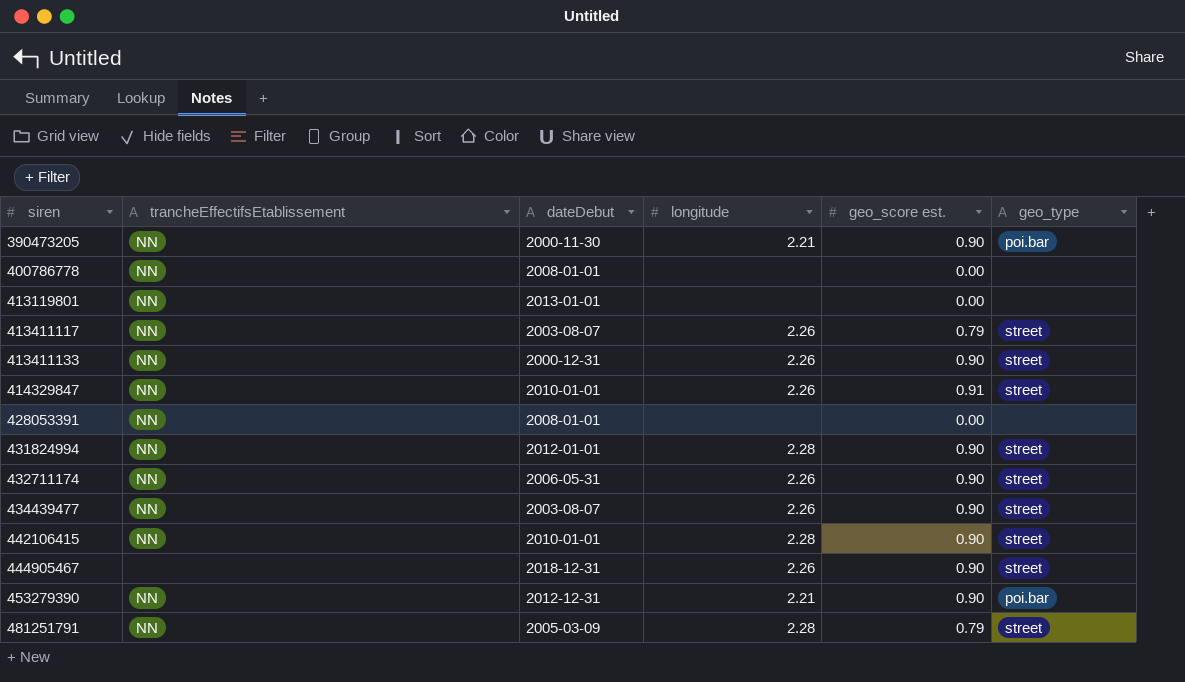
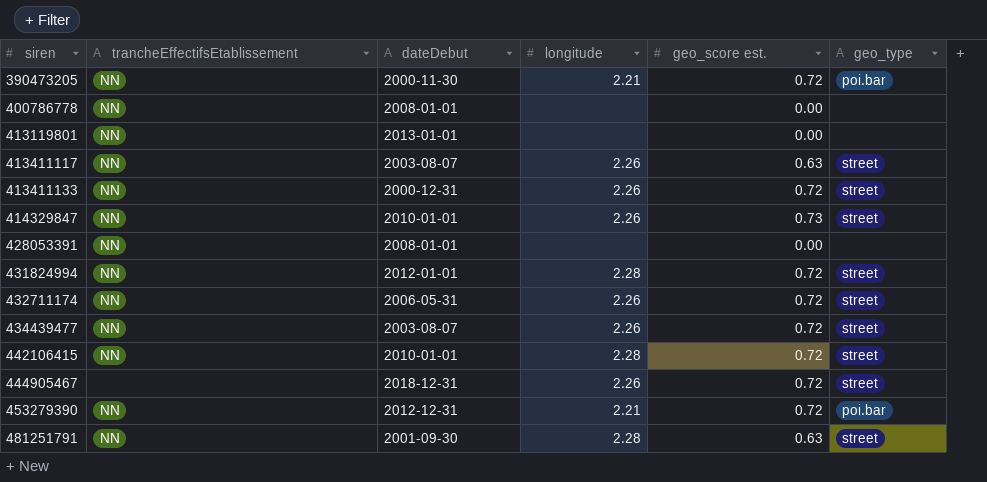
390473205 | geo_score est.: 0.90 -> 0.72
413411117 | geo_score est.: 0.79 -> 0.63
413411133 | geo_score est.: 0.90 -> 0.72
414329847 | geo_score est.: 0.91 -> 0.73
431824994 | geo_score est.: 0.90 -> 0.72
432711174 | geo_score est.: 0.90 -> 0.72
434439477 | geo_score est.: 0.90 -> 0.72
442106415 | geo_score est.: 0.90 -> 0.72
444905467 | geo_score est.: 0.90 -> 0.72
453279390 | geo_score est.: 0.90 -> 0.72
481251791 | dateDebut: 2005-03-09 -> 2001-09-30
481251791 | geo_score est.: 0.79 -> 0.63

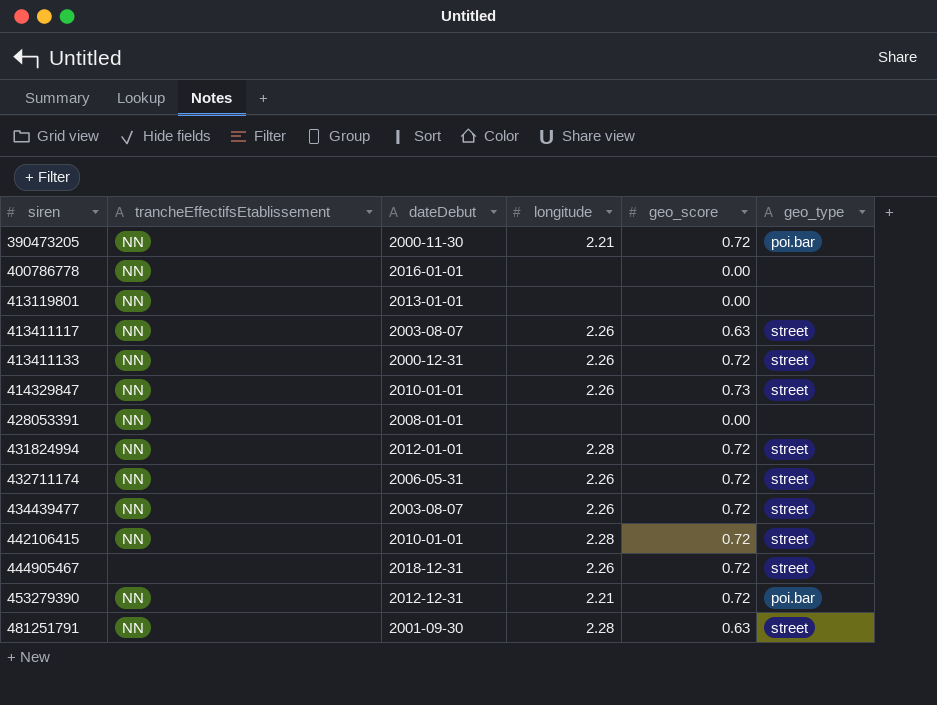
column name: geo_score est. -> geo_score
400786778 | dateDebut: 2008-01-01 -> 2016-01-01

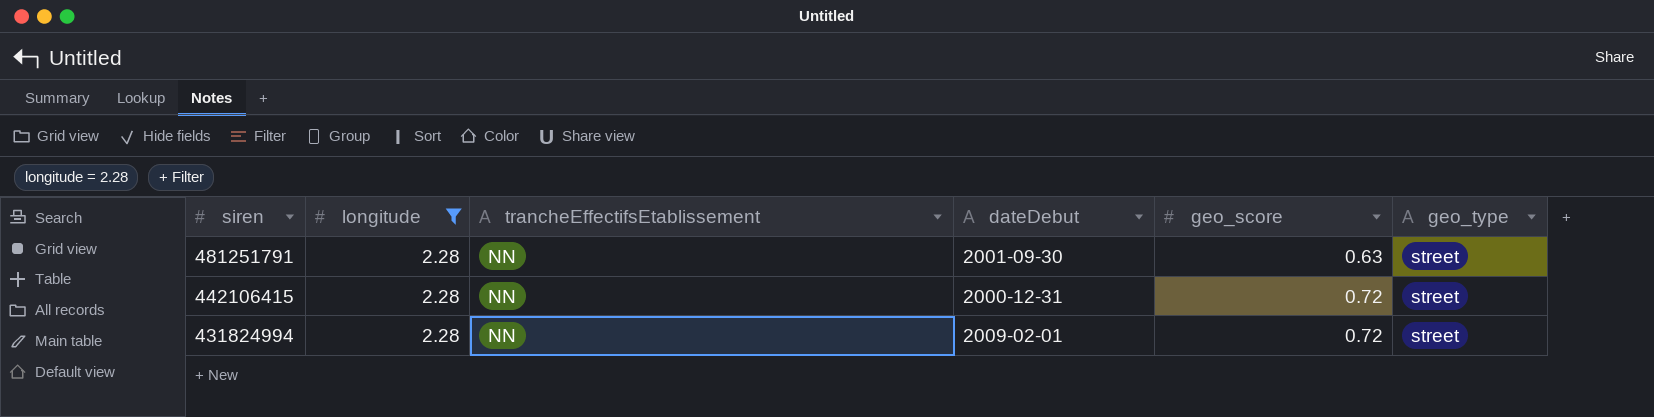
filter: none -> longitude = 2.28
row order: siren ascending -> siren descending
column longitude | position: 4 -> 2
442106415 | dateDebut: 2010-01-01 -> 2000-12-31
431824994 | dateDebut: 2012-01-01 -> 2009-02-01

